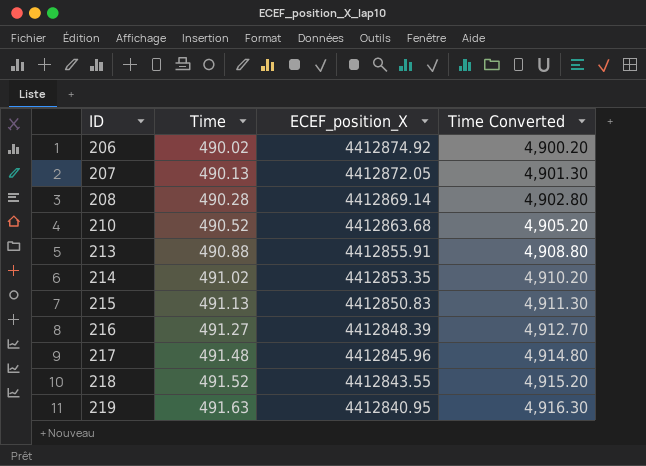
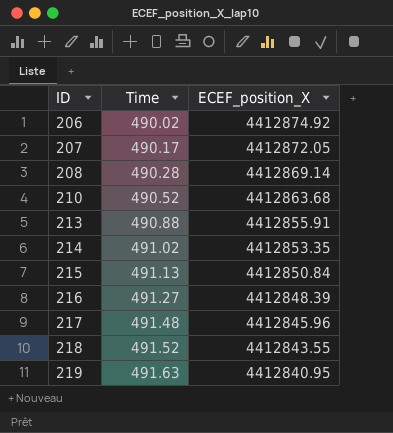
column Time Converted | formula: [Time] * 10 -> none
207 | Time: 490.13 -> 490.17
215 | ECEF_position_X: 4412850.83 -> 4412850.84

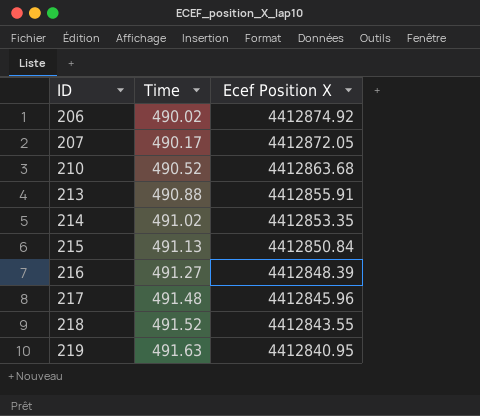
column name: ECEF_position_X -> Ecef Position X
row 208: 490.28 | 4412869.14 -> none

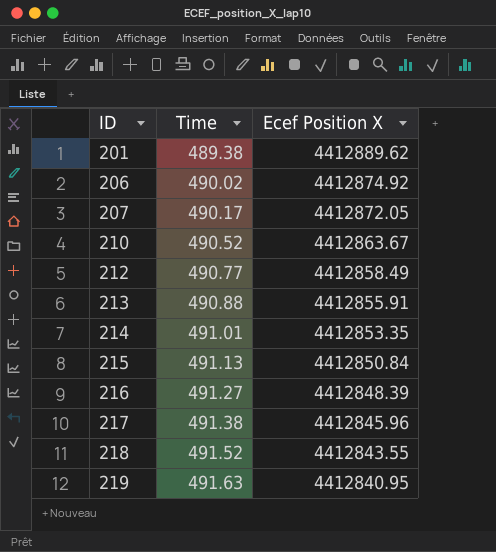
row 201: none -> 489.38 | 4412889.62
210 | Ecef Position X: 4412863.68 -> 4412863.67
row 212: none -> 490.77 | 4412858.49
214 | Time: 491.02 -> 491.01
217 | Time: 491.48 -> 491.38

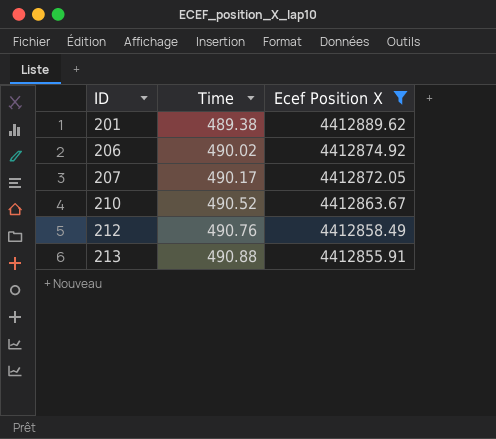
filter: none -> Ecef Position X >= 4412855.91
212 | Time: 490.77 -> 490.76

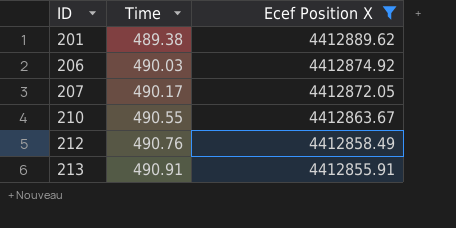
206 | Time: 490.02 -> 490.03
210 | Time: 490.52 -> 490.55
213 | Time: 490.88 -> 490.91

